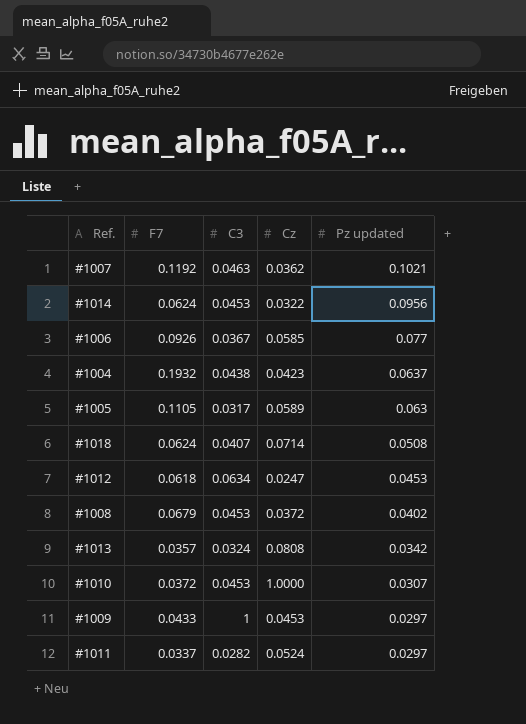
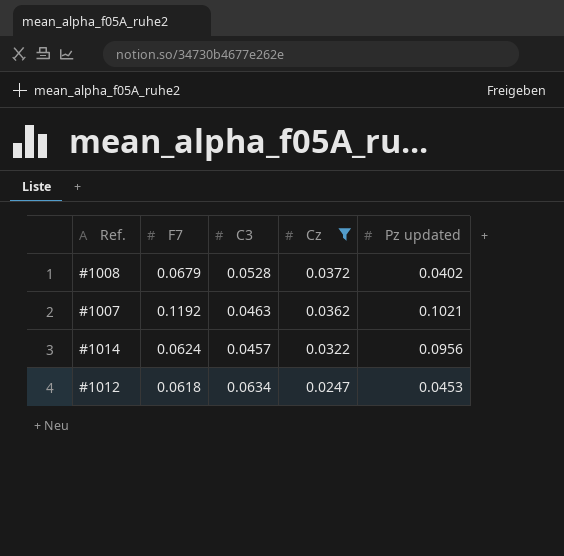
filter: none -> Cz <= 0.0372
row order: Pz updated descending -> Cz descending
#1008 | C3: 0.0453 -> 0.0528
#1014 | C3: 0.0453 -> 0.0457

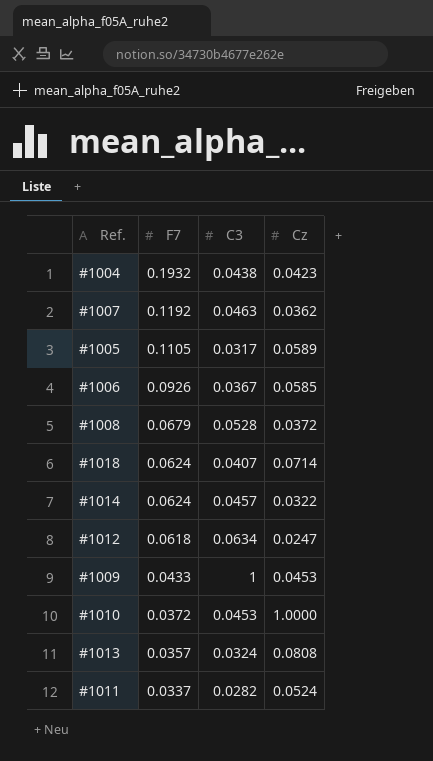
filter: Cz <= 0.0372 -> none
row order: Cz descending -> F7 descending
column Pz updated | position: 5 -> none

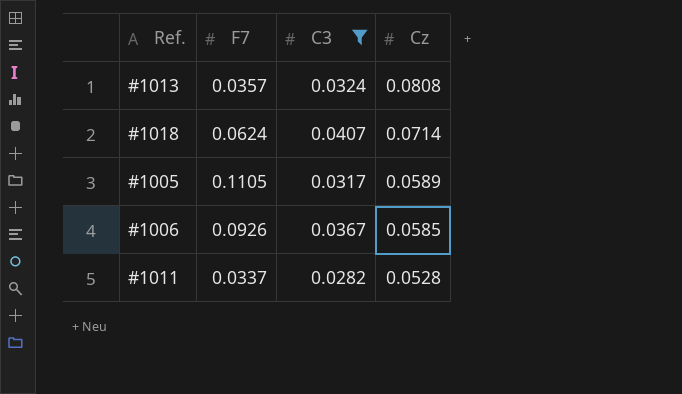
filter: none -> C3 <= 0.0407
row order: F7 descending -> Cz descending
#1011 | Cz: 0.0524 -> 0.0528

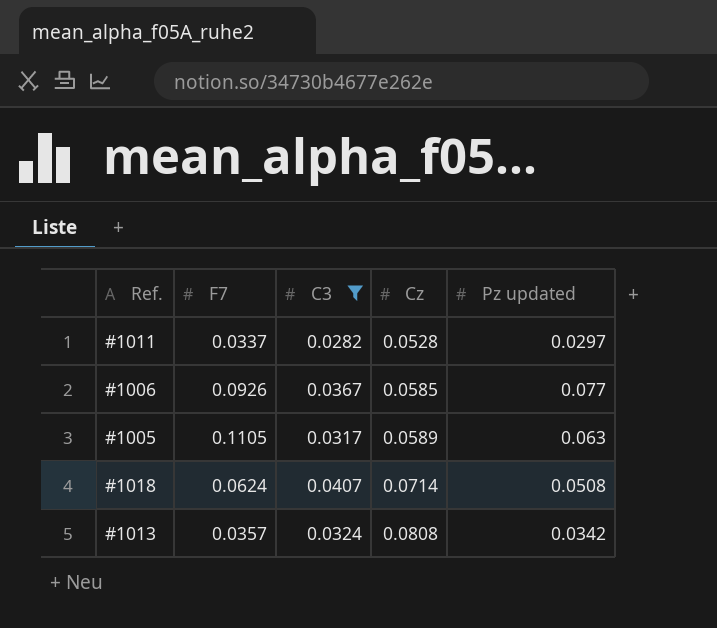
row order: Cz descending -> Cz ascending
column Pz updated | position: none -> 5

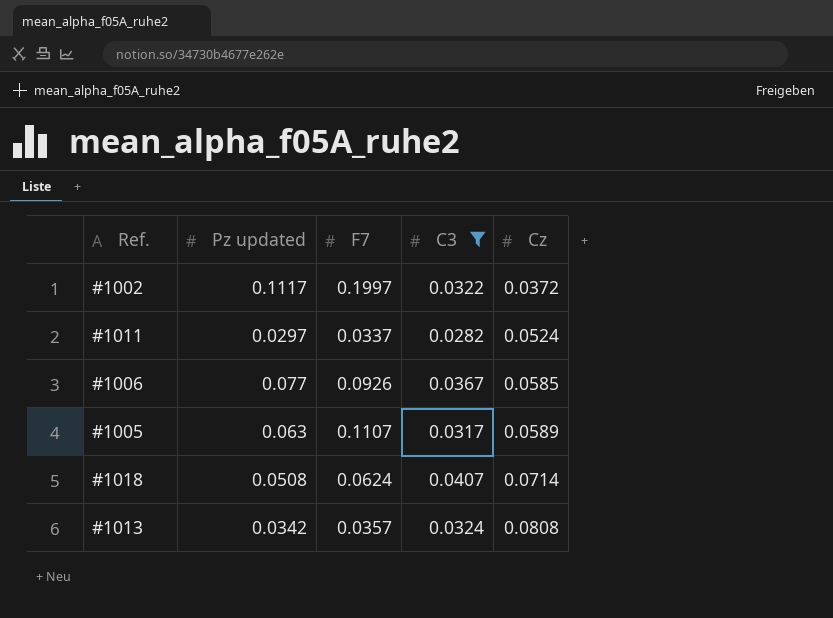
column Pz updated | position: 5 -> 2
row #1002: none -> 0.1117 | 0.1997 | 0.0322 | 0.0372
#1011 | Cz: 0.0528 -> 0.0524
#1005 | F7: 0.1105 -> 0.1107

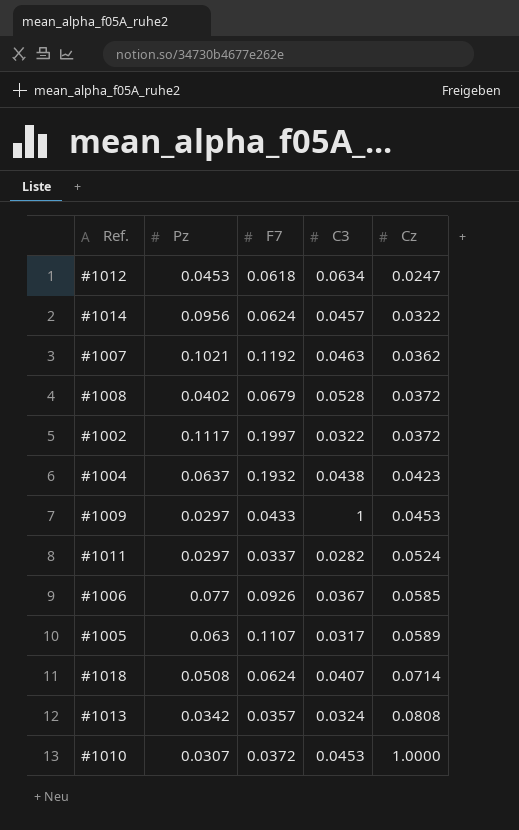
filter: C3 <= 0.0407 -> none
column name: Pz updated -> Pz

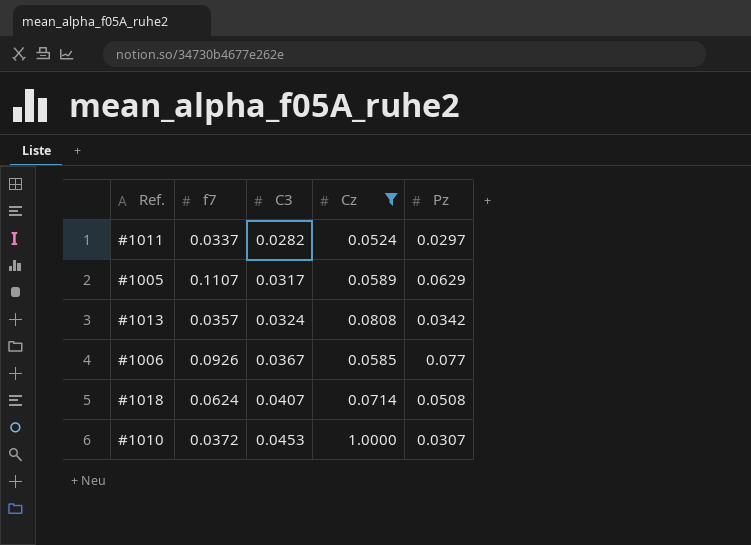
filter: none -> Cz >= 0.0524
row order: Cz ascending -> C3 ascending
column name: F7 -> f7
column Pz | position: 2 -> 5
#1005 | Pz: 0.063 -> 0.0629

